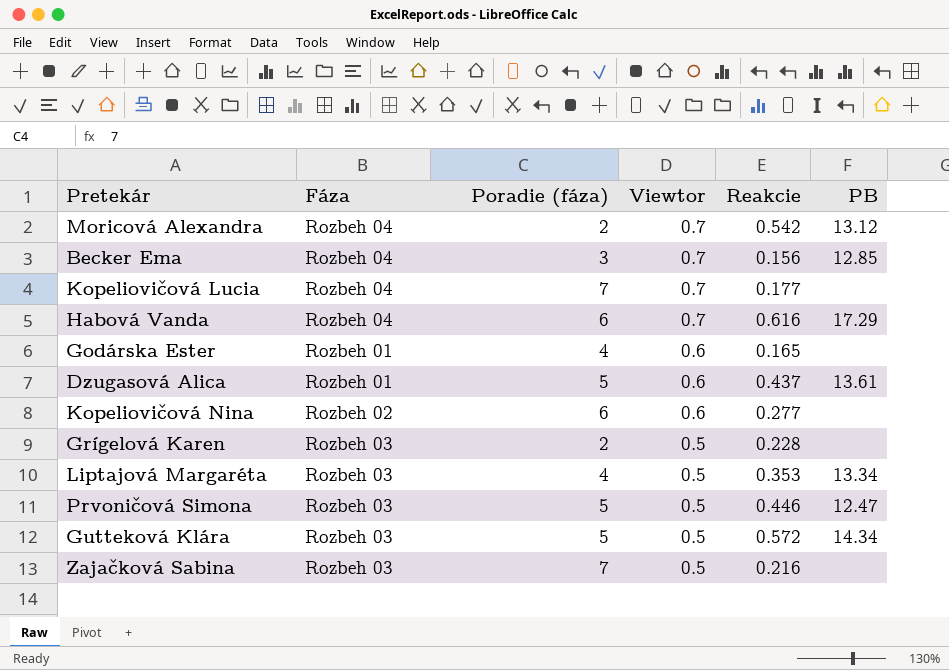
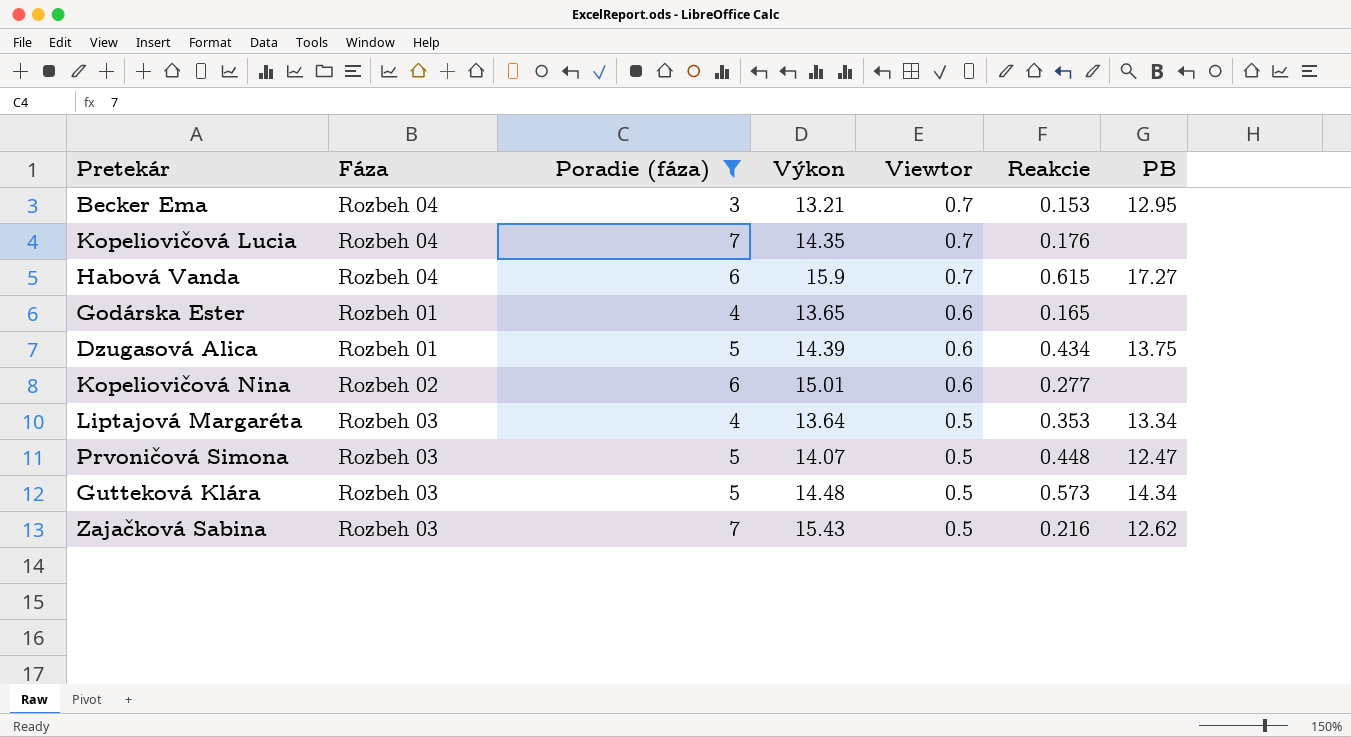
filter: none -> Poradie (fáza) != 2
column Výkon | position: none -> 4
Becker Ema | Reakcie: 0.156 -> 0.153
Becker Ema | PB: 12.85 -> 12.95
Kopeliovičová Lucia | Reakcie: 0.177 -> 0.176
Habová Vanda | Reakcie: 0.616 -> 0.615
Habová Vanda | PB: 17.29 -> 17.27
Dzugasová Alica | Reakcie: 0.437 -> 0.434
Dzugasová Alica | PB: 13.61 -> 13.75
Prvoničová Simona | Reakcie: 0.446 -> 0.448
Gutteková Klára | Reakcie: 0.572 -> 0.573
Zajačková Sabina | PB: none -> 12.62

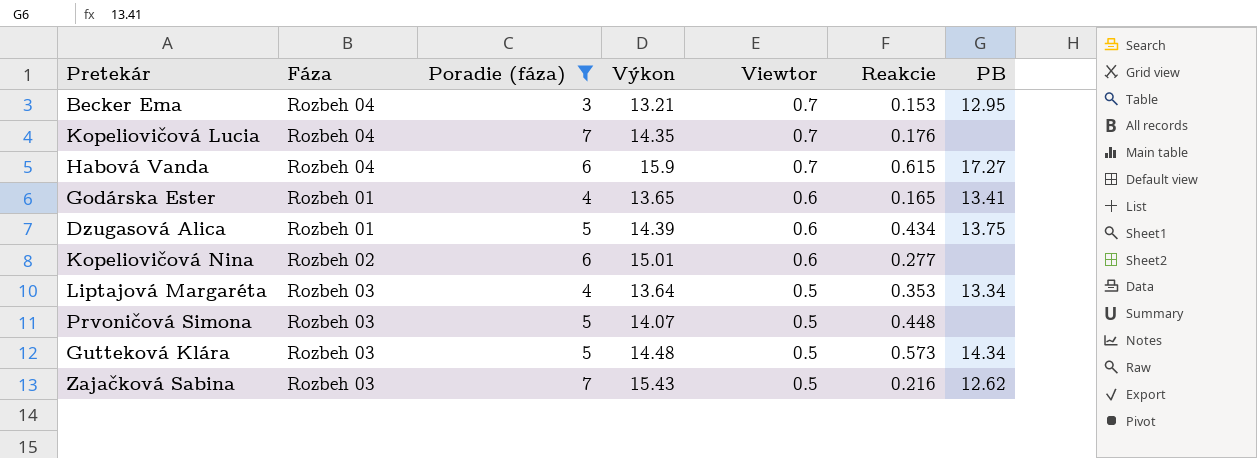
Godárska Ester | PB: none -> 13.41
Prvoničová Simona | PB: 12.47 -> none

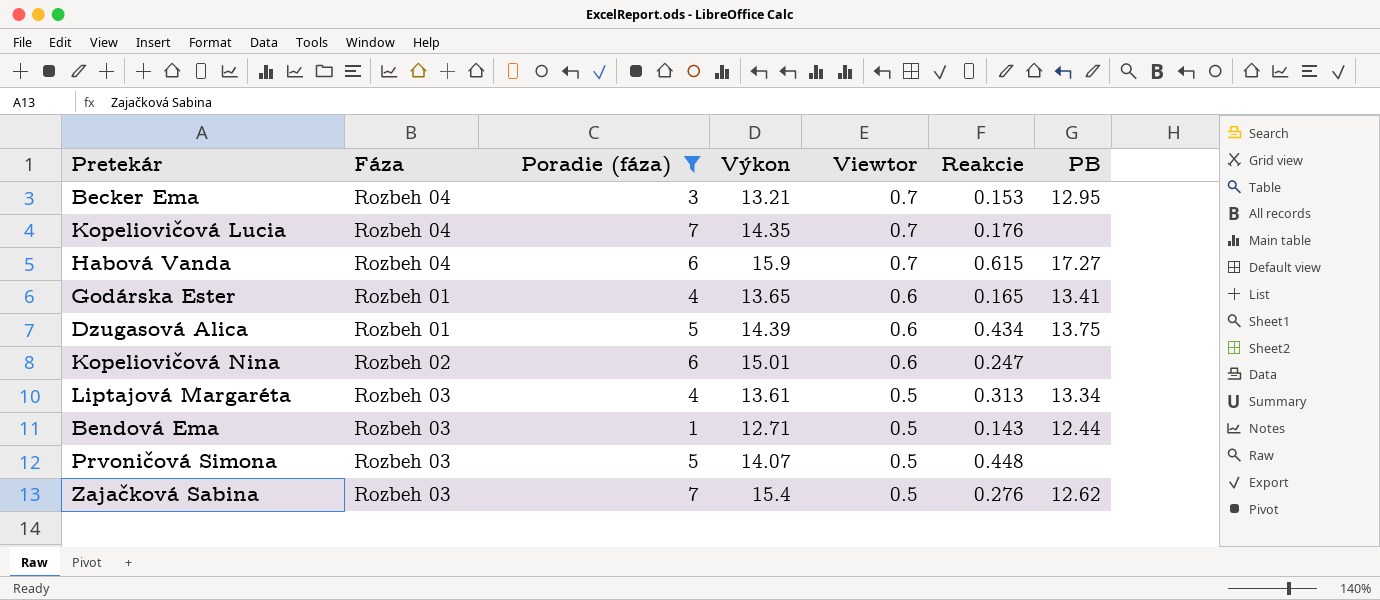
row Gutteková Klára: Rozbeh 03 | 5 | 14.48 | 0.5 | 0.573 | 14.34 -> none
Kopeliovičová Nina | Reakcie: 0.277 -> 0.247
Liptajová Margaréta | Výkon: 13.64 -> 13.61
Liptajová Margaréta | Reakcie: 0.353 -> 0.313
row Bendová Ema: none -> Rozbeh 03 | 1 | 12.71 | 0.5 | 0.143 | 12.44
Zajačková Sabina | Výkon: 15.43 -> 15.4
Zajačková Sabina | Reakcie: 0.216 -> 0.276

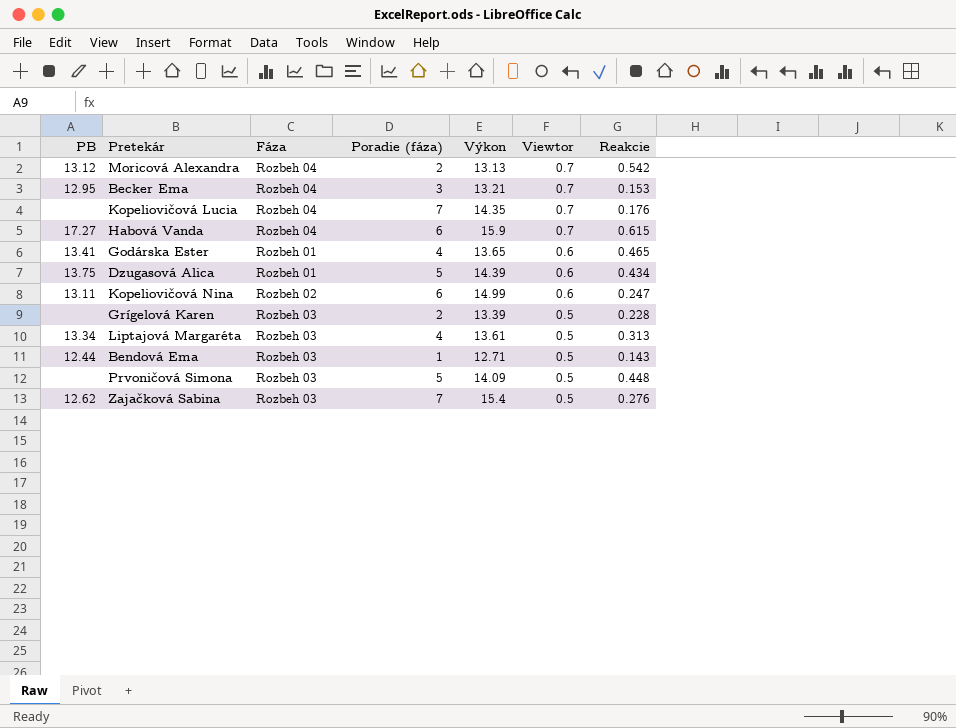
filter: Poradie (fáza) != 2 -> none
column PB | position: 7 -> 1
Godárska Ester | Reakcie: 0.165 -> 0.465
Kopeliovičová Nina | PB: none -> 13.11
Kopeliovičová Nina | Výkon: 15.01 -> 14.99
Prvoničová Simona | Výkon: 14.07 -> 14.09

